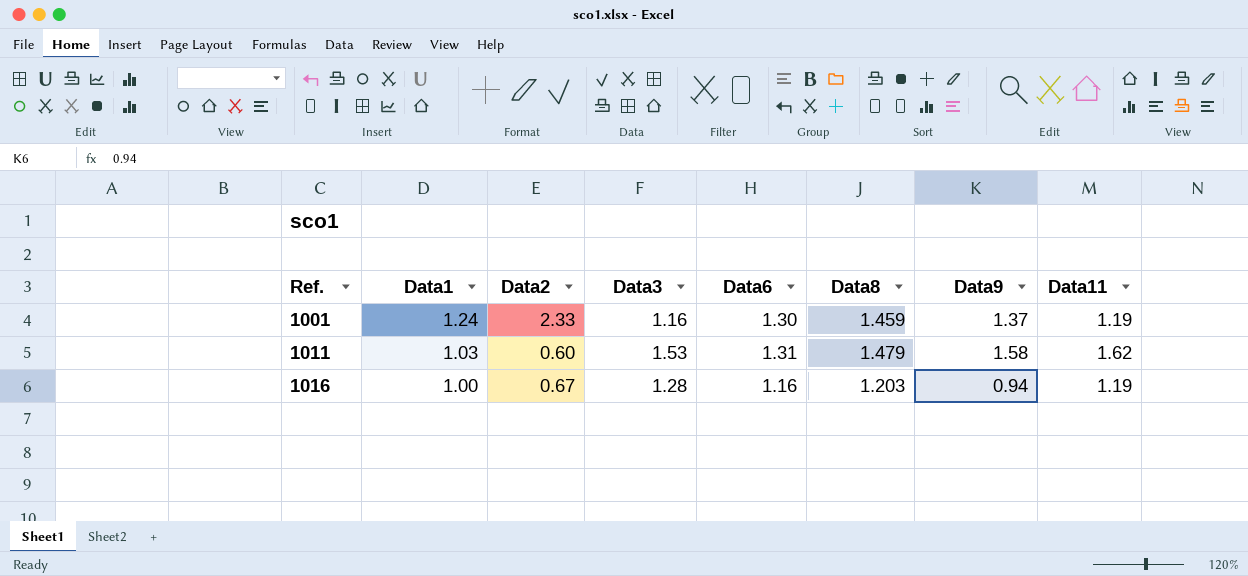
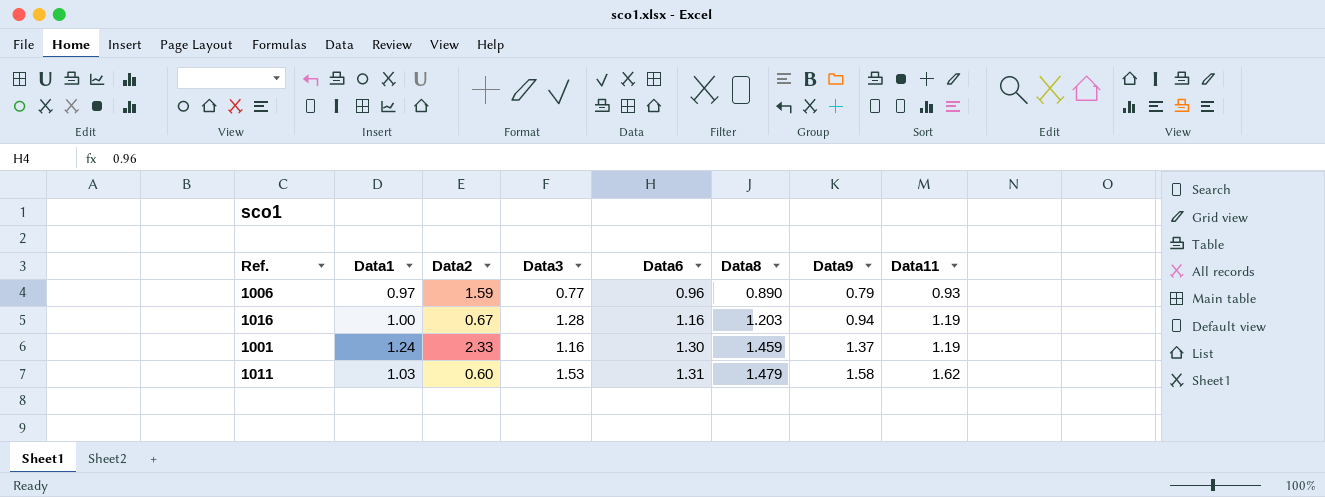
row order: Ref. ascending -> Data6 ascending
row 1006: none -> 0.97 | 1.59 | 0.77 | 0.96 | 0.890 | 0.79 | 0.93

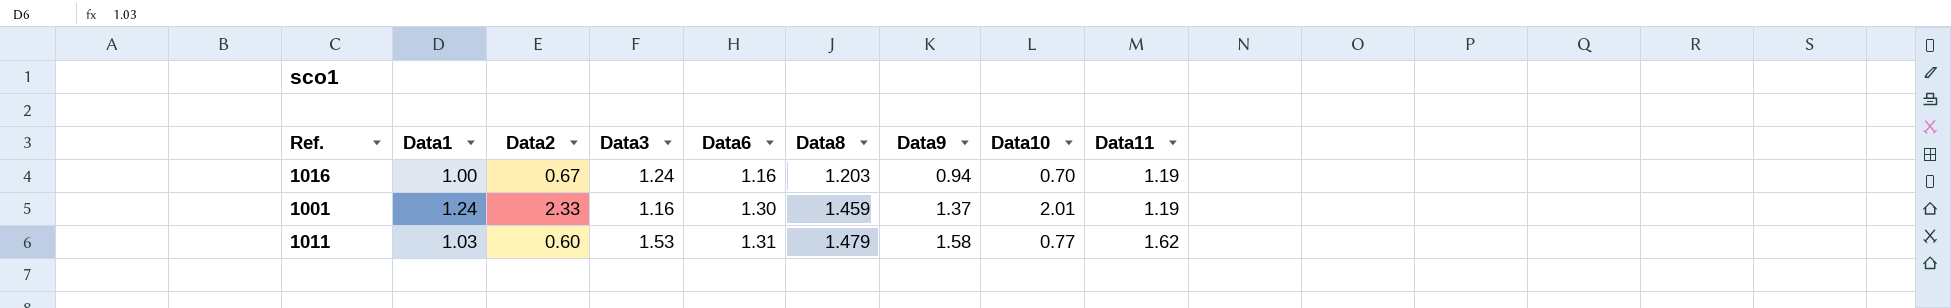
column Data10 | position: none -> 8
row 1006: 0.97 | 1.59 | 0.77 | 0.96 | 0.890 | 0.79 | 0.93 -> none
1016 | Data3: 1.28 -> 1.24

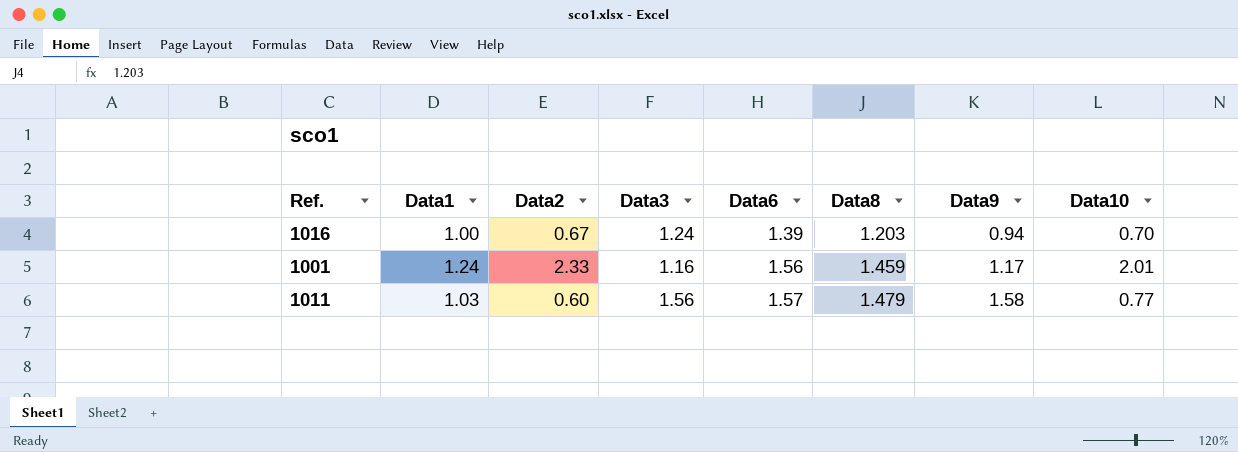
column Data11 | position: 9 -> none
1016 | Data6: 1.16 -> 1.39
1001 | Data6: 1.30 -> 1.56
1001 | Data9: 1.37 -> 1.17
1011 | Data3: 1.53 -> 1.56
1011 | Data6: 1.31 -> 1.57

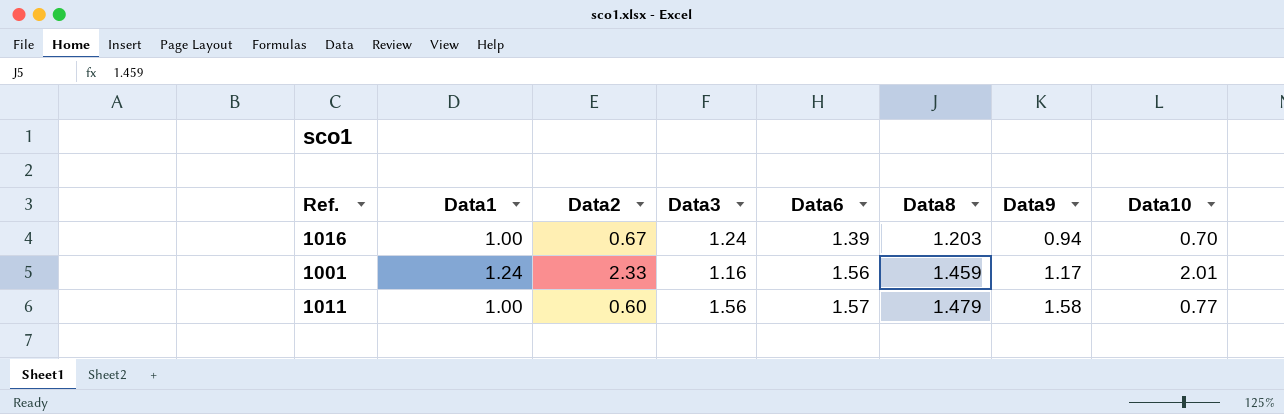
1011 | Data1: 1.03 -> 1.00

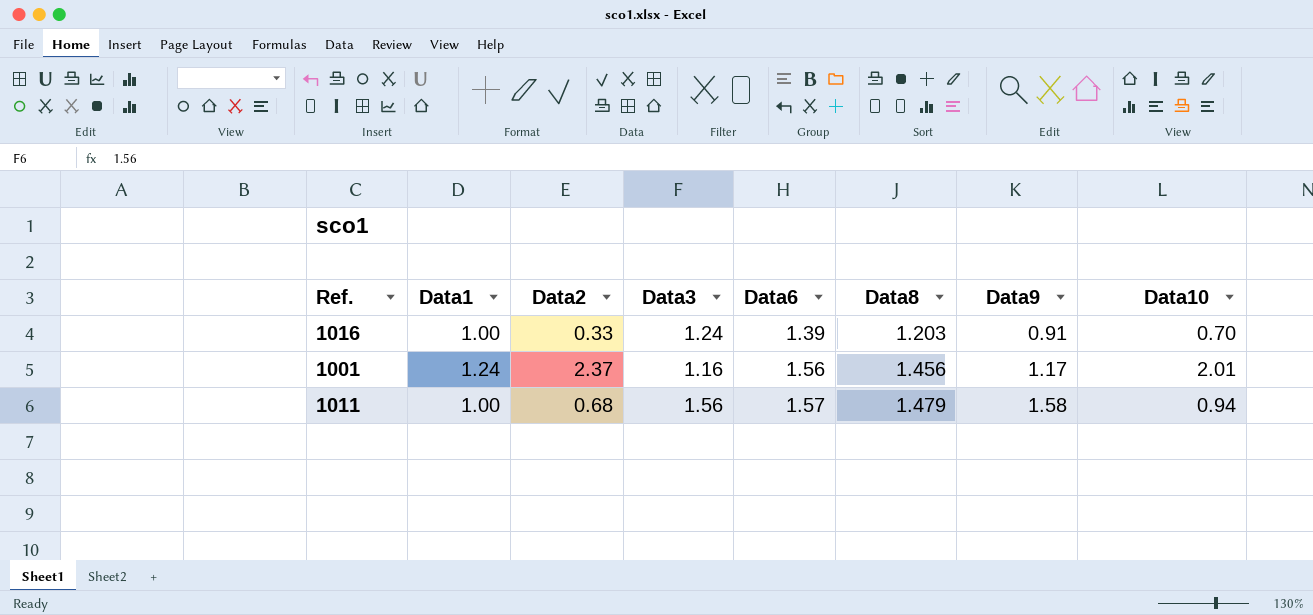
1016 | Data2: 0.67 -> 0.33
1016 | Data9: 0.94 -> 0.91
1001 | Data2: 2.33 -> 2.37
1001 | Data8: 1.459 -> 1.456
1011 | Data2: 0.60 -> 0.68
1011 | Data10: 0.77 -> 0.94

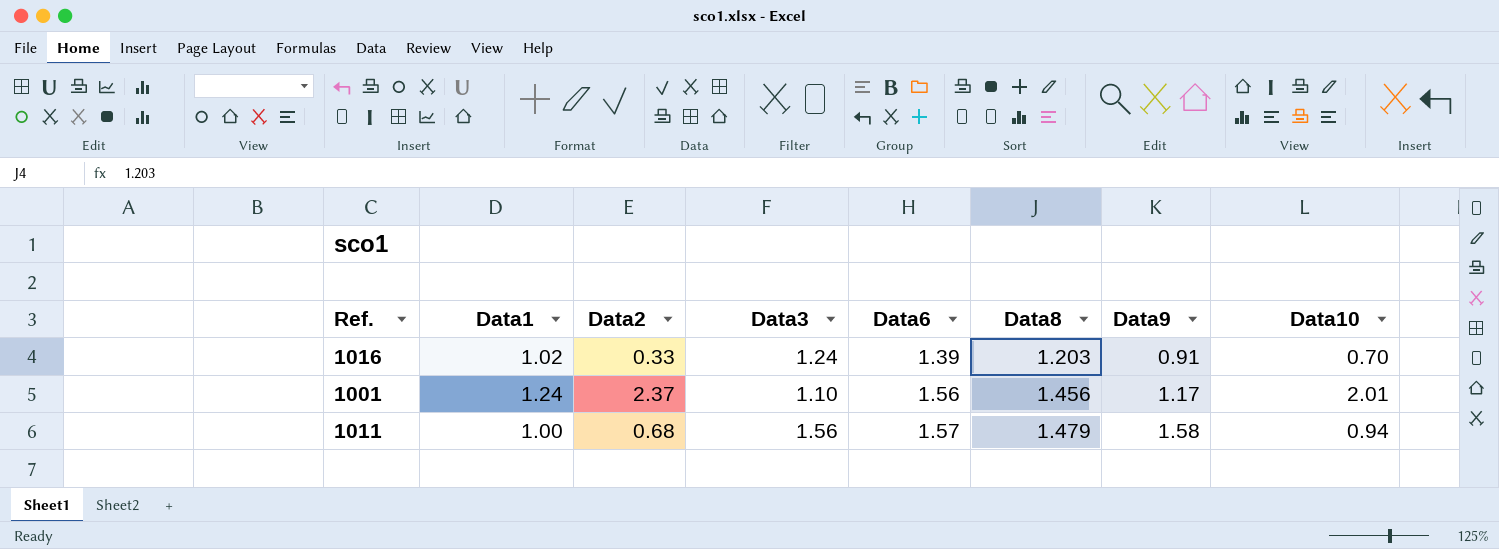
1016 | Data1: 1.00 -> 1.02
1001 | Data3: 1.16 -> 1.10

